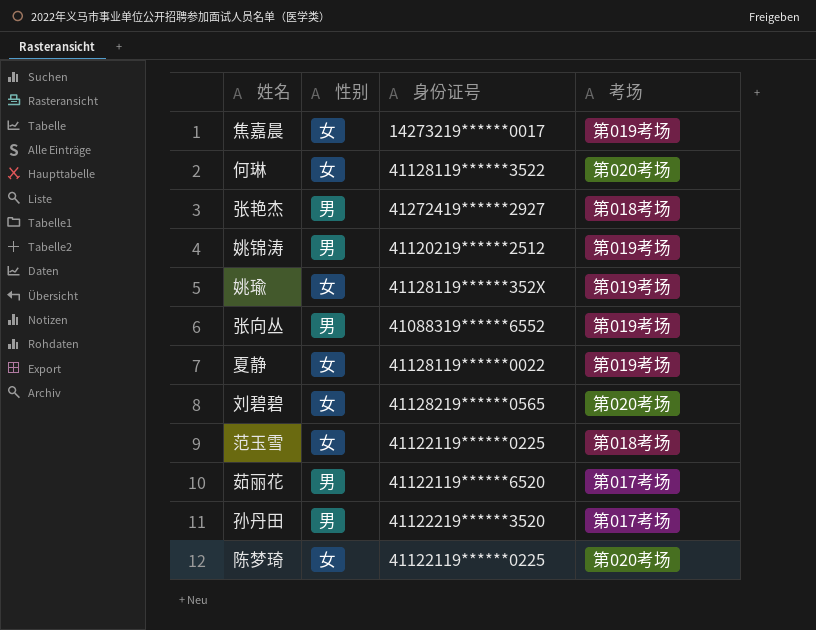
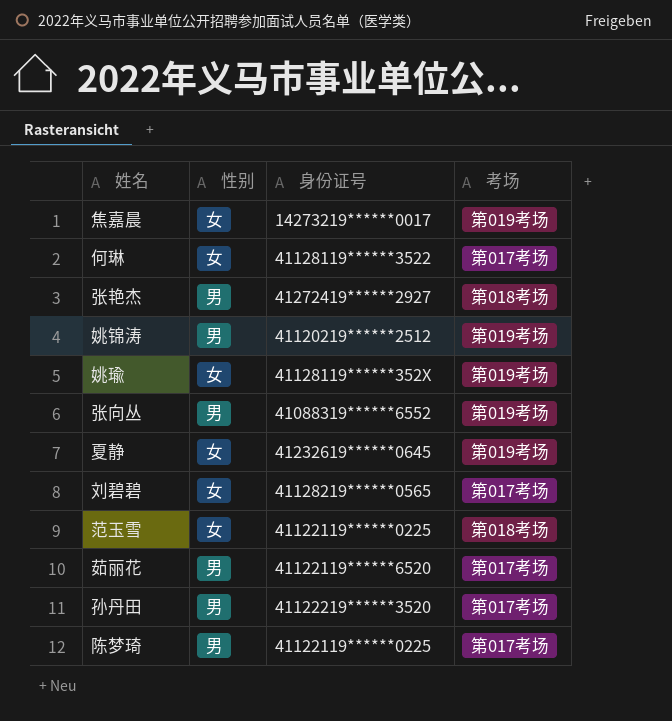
何琳 | 考场: 第020考场 -> 第017考场
夏静 | 身份证号: 41128119******0022 -> 41232619******0645
刘碧碧 | 考场: 第020考场 -> 第017考场
陈梦琦 | 性别: 女 -> 男
陈梦琦 | 考场: 第020考场 -> 第017考场

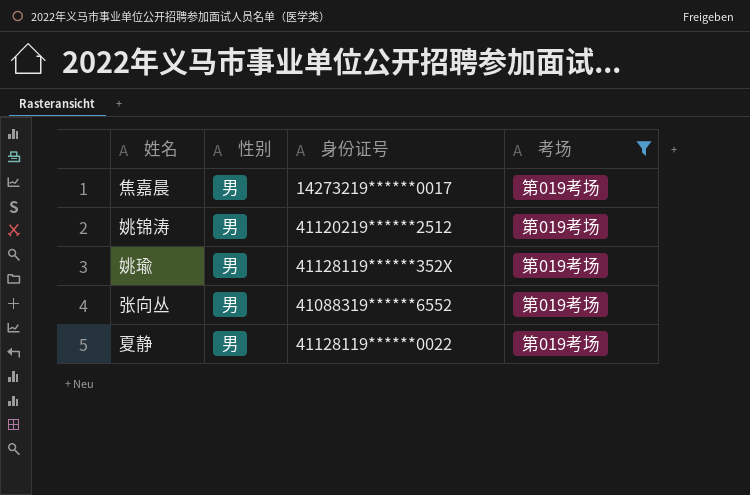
filter: none -> 考场 = 第019考场
焦嘉晨 | 性别: 女 -> 男
姚瑜 | 性别: 女 -> 男
夏静 | 性别: 女 -> 男
夏静 | 身份证号: 41232619******0645 -> 41128119******0022

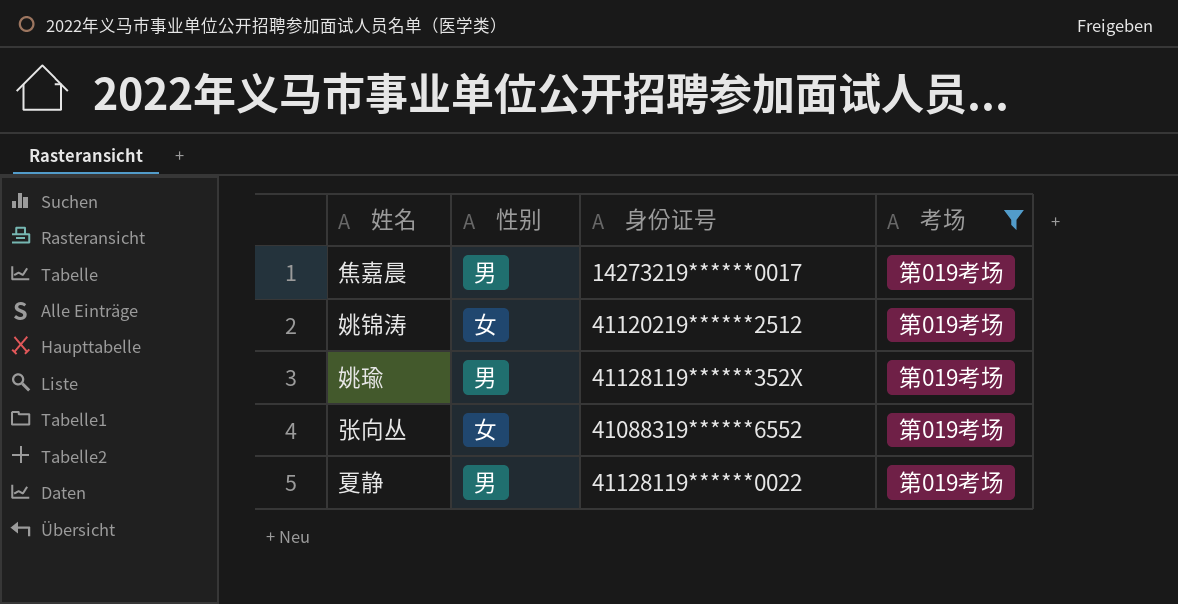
姚锦涛 | 性别: 男 -> 女
张向丛 | 性别: 男 -> 女

